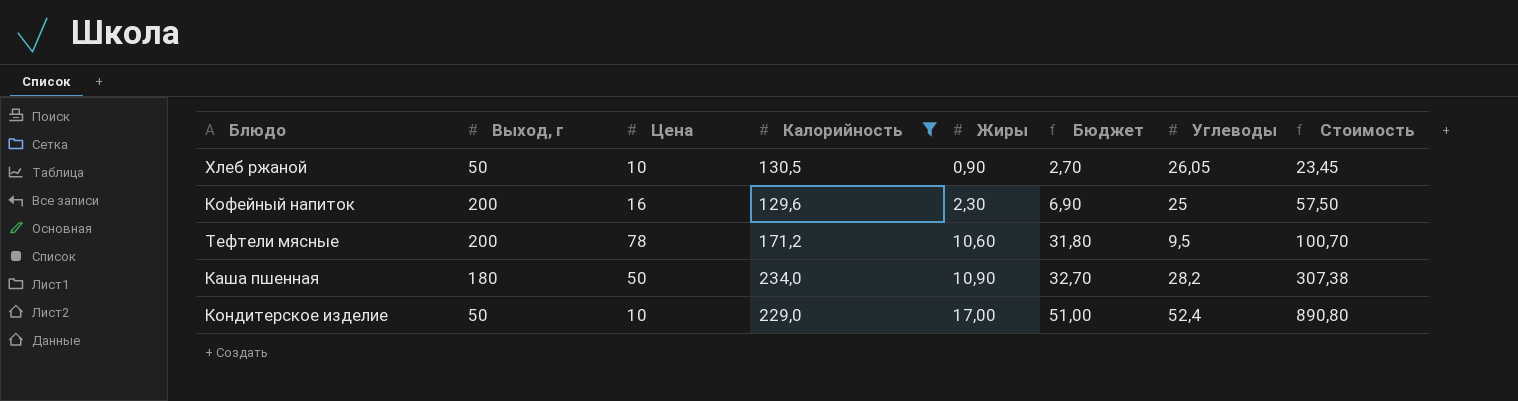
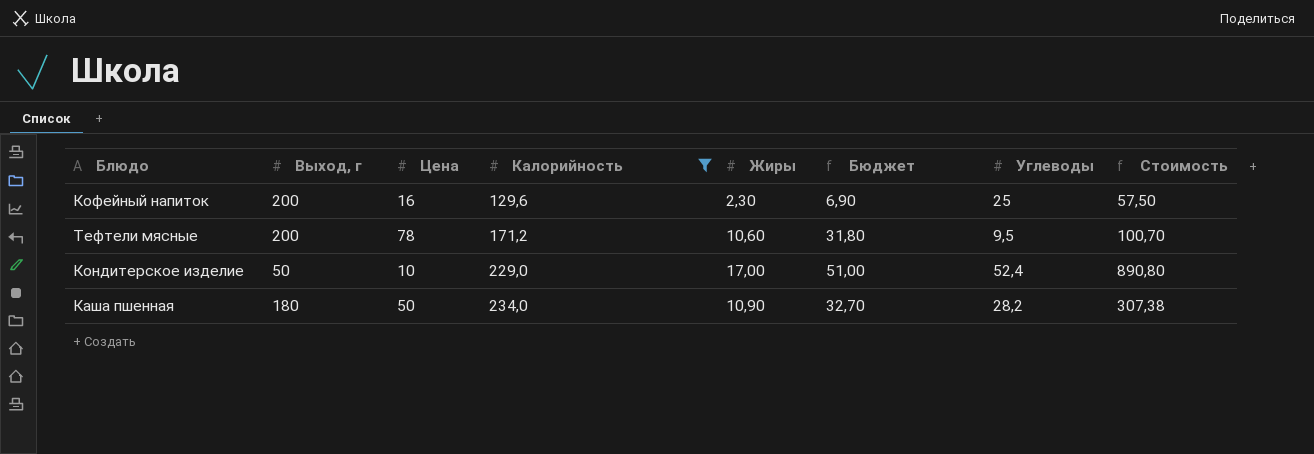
row order: Жиры ascending -> Калорийность ascending
row Хлеб ржаной: 50 | 10 | 130,5 | 0,90 | 2,70 | 26,05 | 23,45 -> none

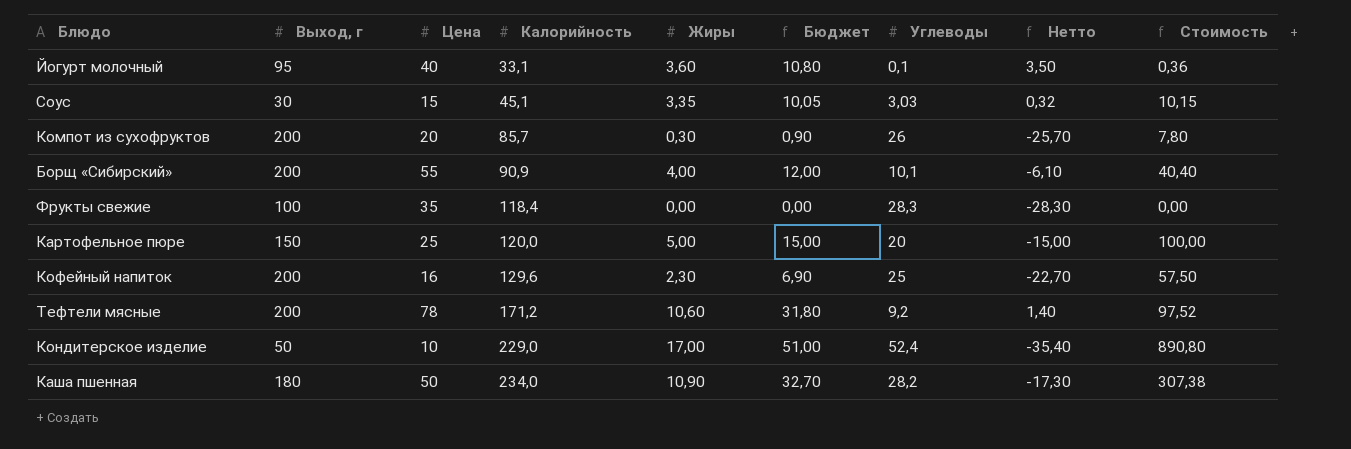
filter: Калорийность >= 129,6 -> none
column Нетто | formula: none -> [Жиры] - [Углеводы]
Тефтели мясные | Углеводы: 9,5 -> 9,2
Тефтели мясные | Стоимость: 100,70 -> 97,52

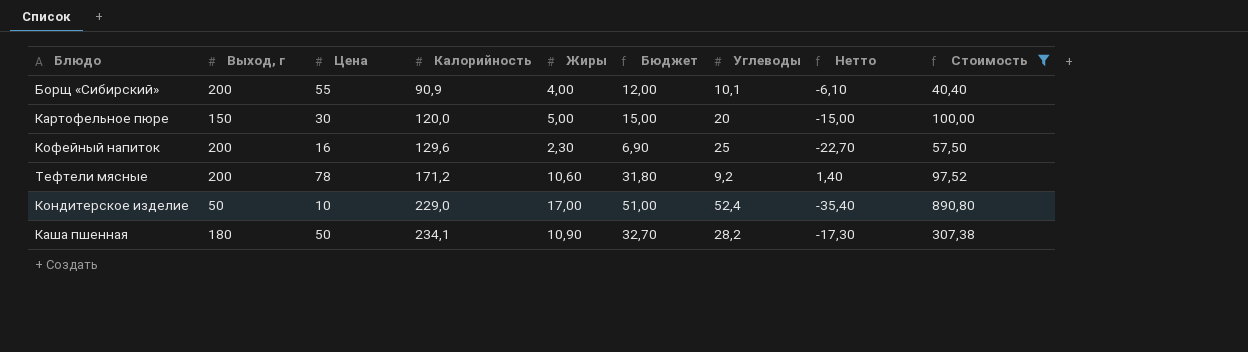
filter: none -> Стоимость >= 40,40
Картофельное пюре | Цена: 25 -> 30
Каша пшенная | Калорийность: 234,0 -> 234,1

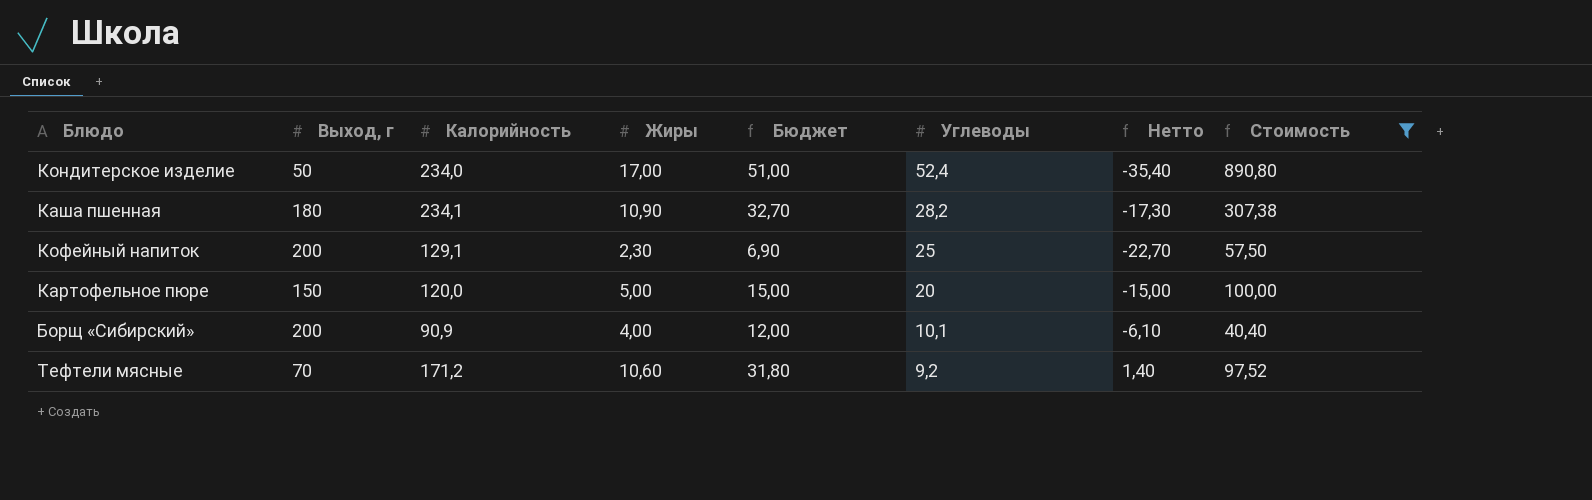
row order: Калорийность ascending -> Углеводы descending
column Цена | position: 3 -> none
Кондитерское изделие | Калорийность: 229,0 -> 234,0
Кофейный напиток | Калорийность: 129,6 -> 129,1
Тефтели мясные | Выход, г: 200 -> 70

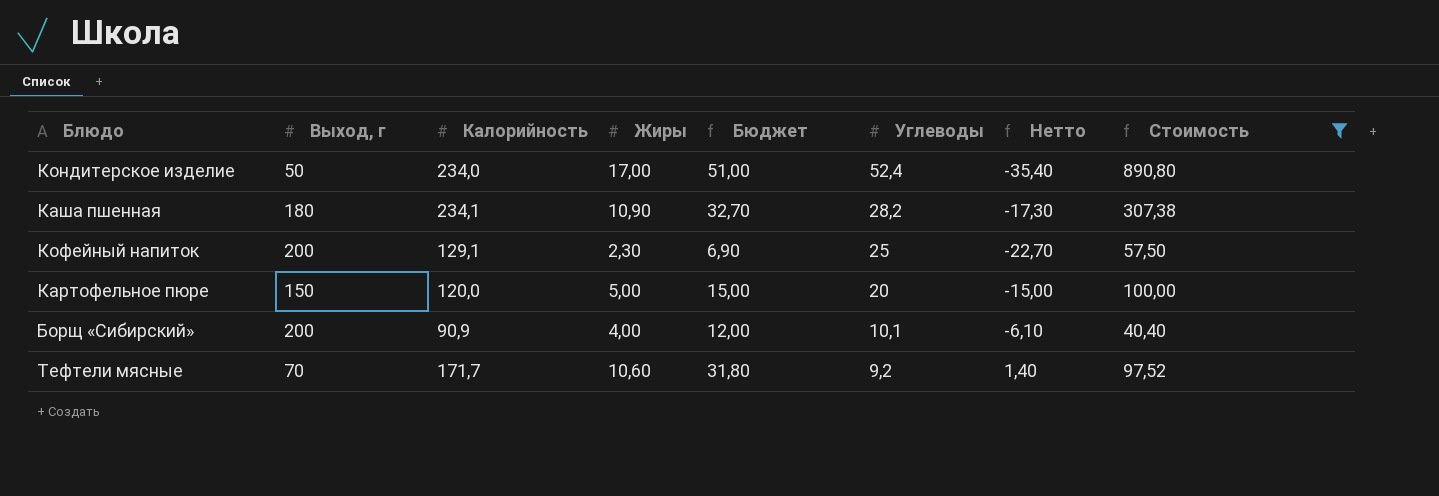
Тефтели мясные | Калорийность: 171,2 -> 171,7

